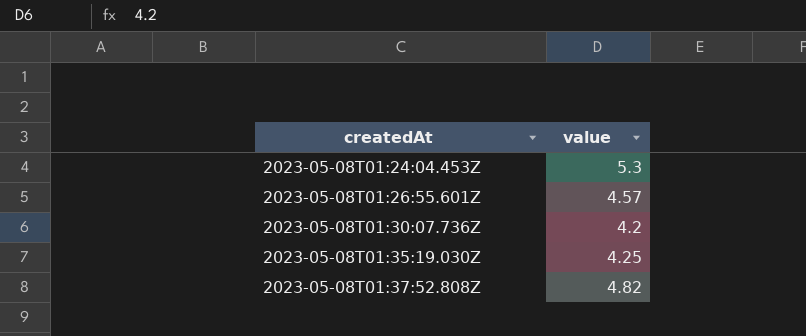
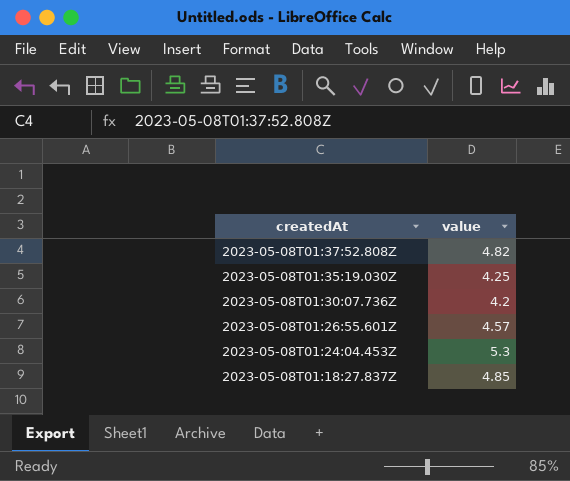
row order: createdAt ascending -> createdAt descending
row 2023-05-08T01:18:27.837Z: none -> 4.85

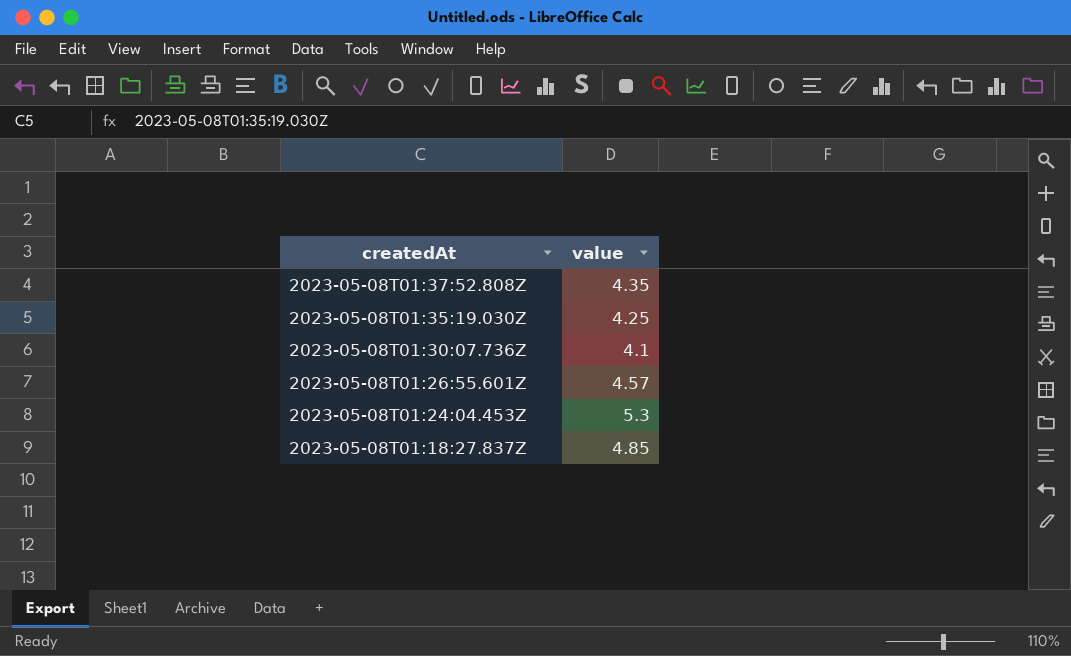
2023-05-08T01:37:52.808Z | value: 4.82 -> 4.35
2023-05-08T01:30:07.736Z | value: 4.2 -> 4.1

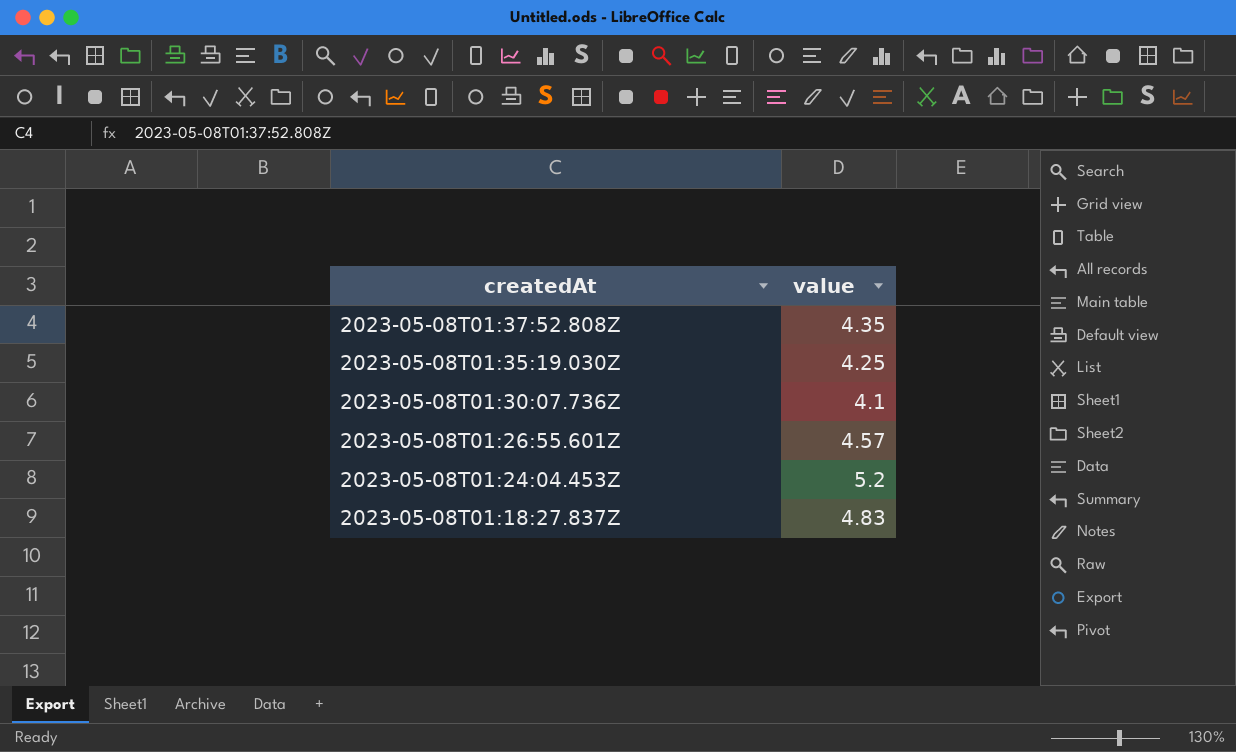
2023-05-08T01:24:04.453Z | value: 5.3 -> 5.2
2023-05-08T01:18:27.837Z | value: 4.85 -> 4.83

